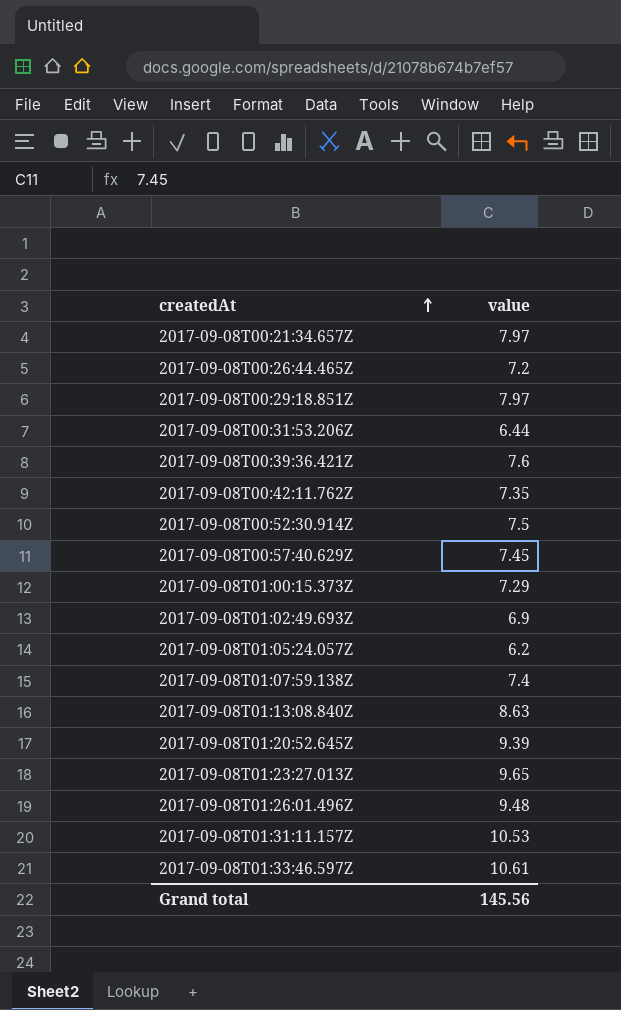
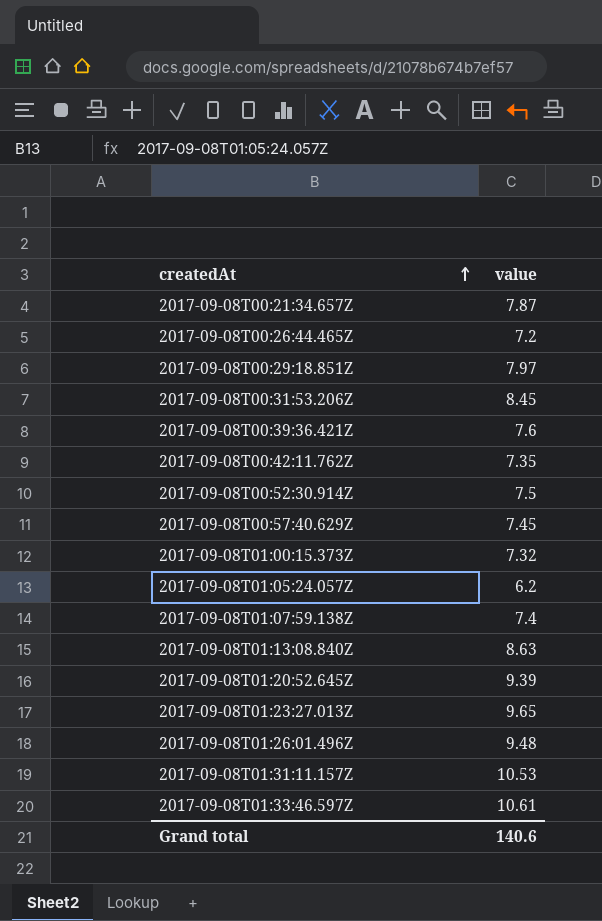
row 2017-09-08T01:02:49.693Z: 6.9 -> none
2017-09-08T00:21:34.657Z | value: 7.97 -> 7.87
2017-09-08T00:31:53.206Z | value: 6.44 -> 8.45
2017-09-08T01:00:15.373Z | value: 7.29 -> 7.32
Grand total | value: 145.56 -> 140.6

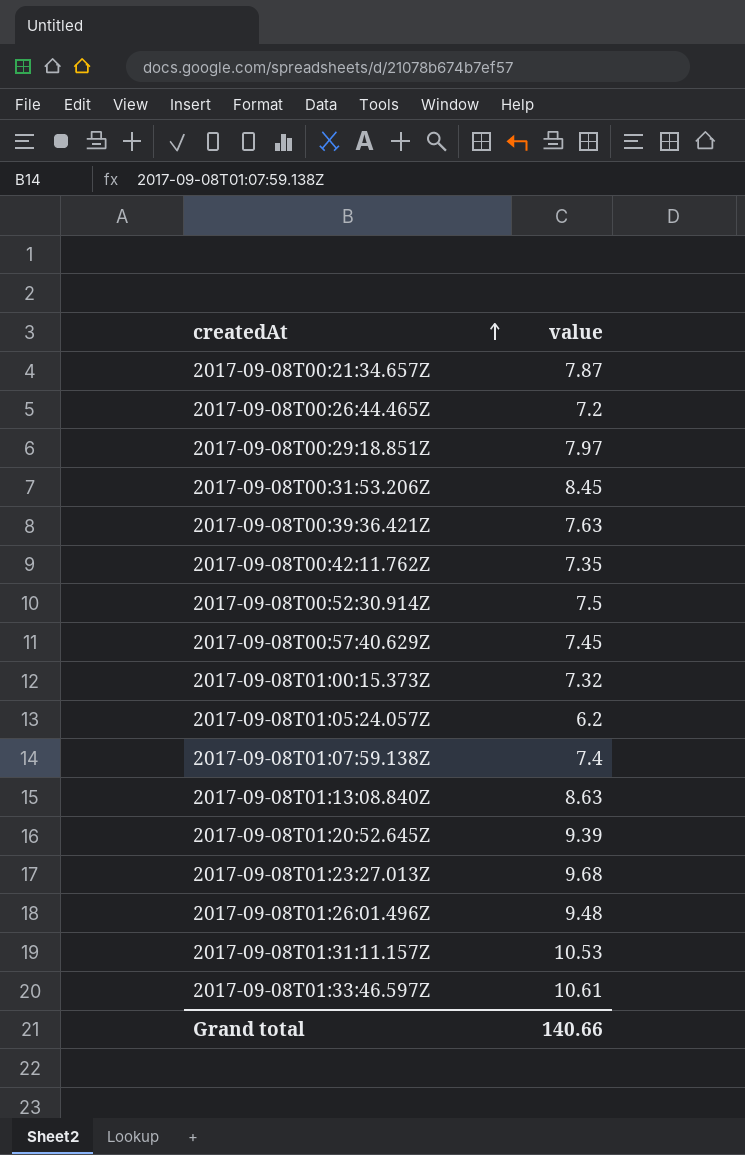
2017-09-08T00:39:36.421Z | value: 7.6 -> 7.63
2017-09-08T01:23:27.013Z | value: 9.65 -> 9.68
Grand total | value: 140.6 -> 140.66

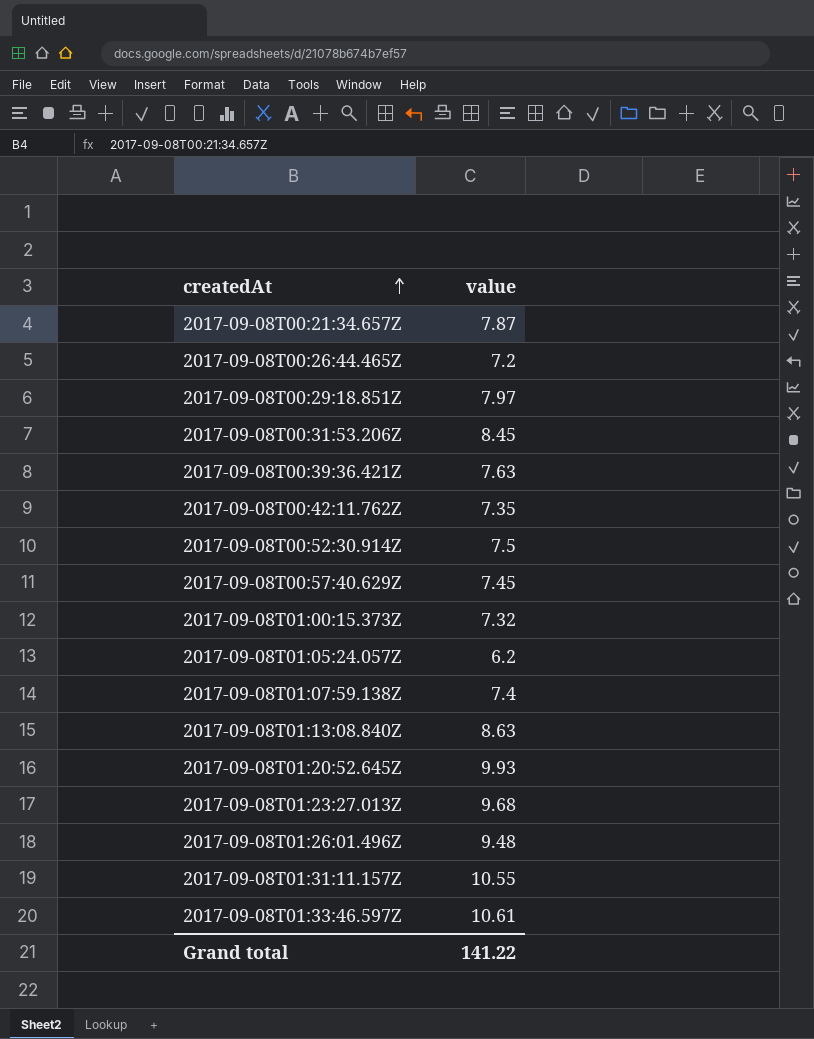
2017-09-08T01:20:52.645Z | value: 9.39 -> 9.93
2017-09-08T01:31:11.157Z | value: 10.53 -> 10.55
Grand total | value: 140.66 -> 141.22

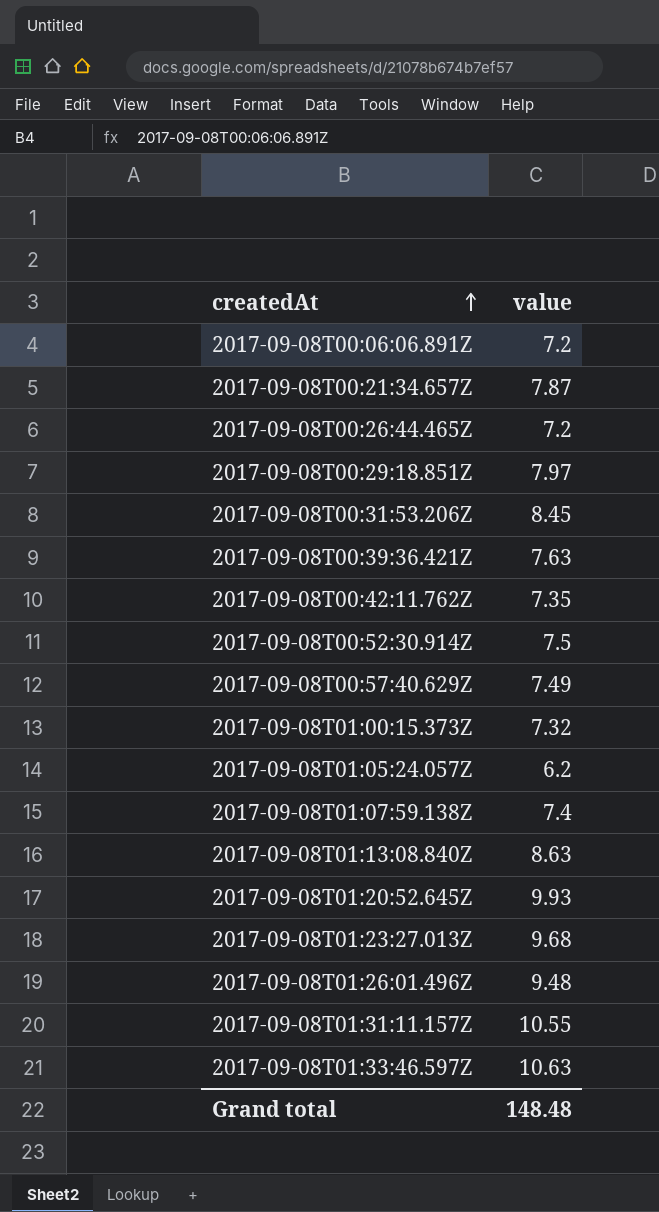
row 2017-09-08T00:06:06.891Z: none -> 7.2
2017-09-08T00:57:40.629Z | value: 7.45 -> 7.49
2017-09-08T01:33:46.597Z | value: 10.61 -> 10.63
Grand total | value: 141.22 -> 148.48

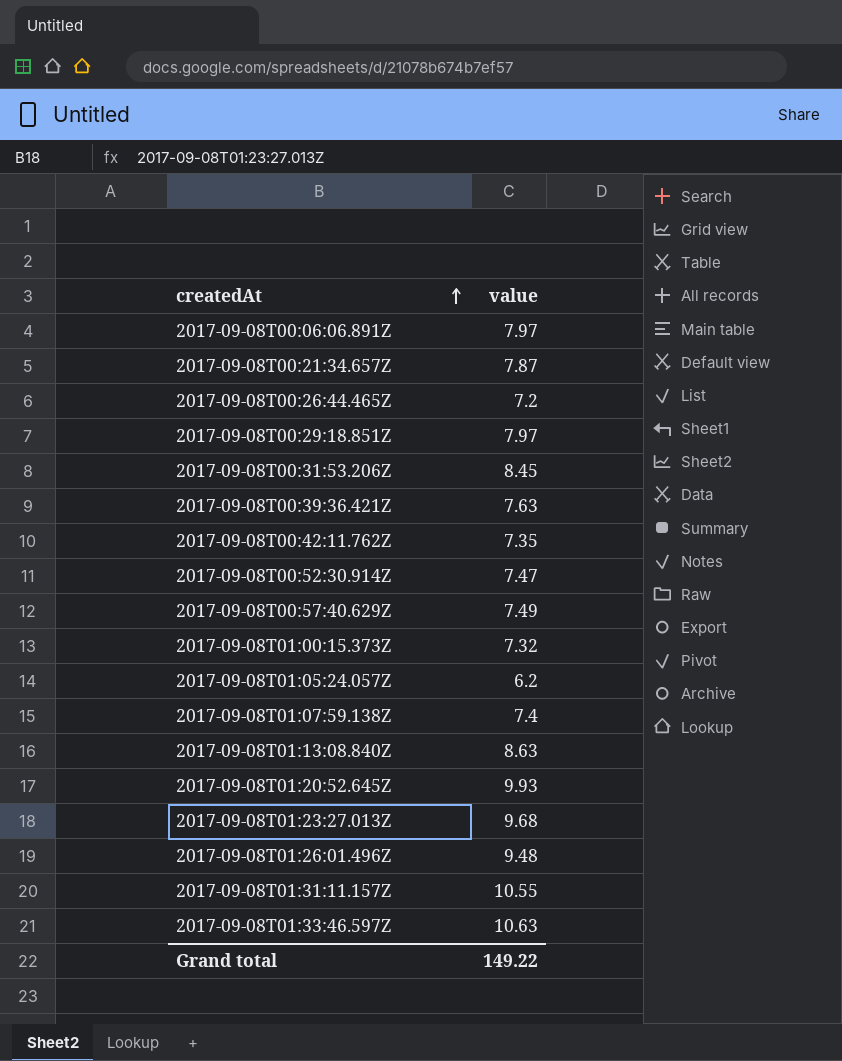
2017-09-08T00:06:06.891Z | value: 7.2 -> 7.97
2017-09-08T00:52:30.914Z | value: 7.5 -> 7.47
Grand total | value: 148.48 -> 149.22

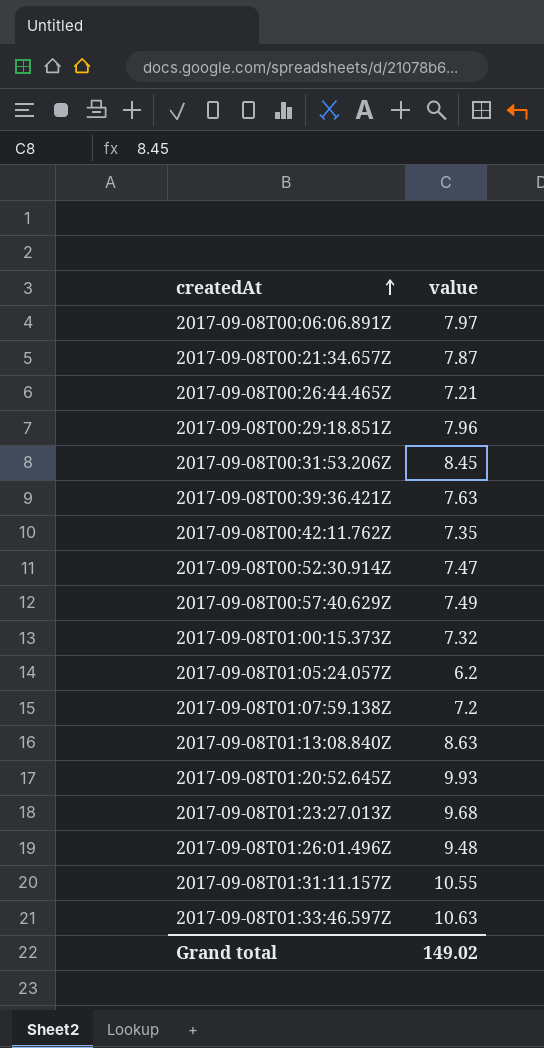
2017-09-08T00:26:44.465Z | value: 7.2 -> 7.21
2017-09-08T00:29:18.851Z | value: 7.97 -> 7.96
2017-09-08T01:07:59.138Z | value: 7.4 -> 7.2
Grand total | value: 149.22 -> 149.02

